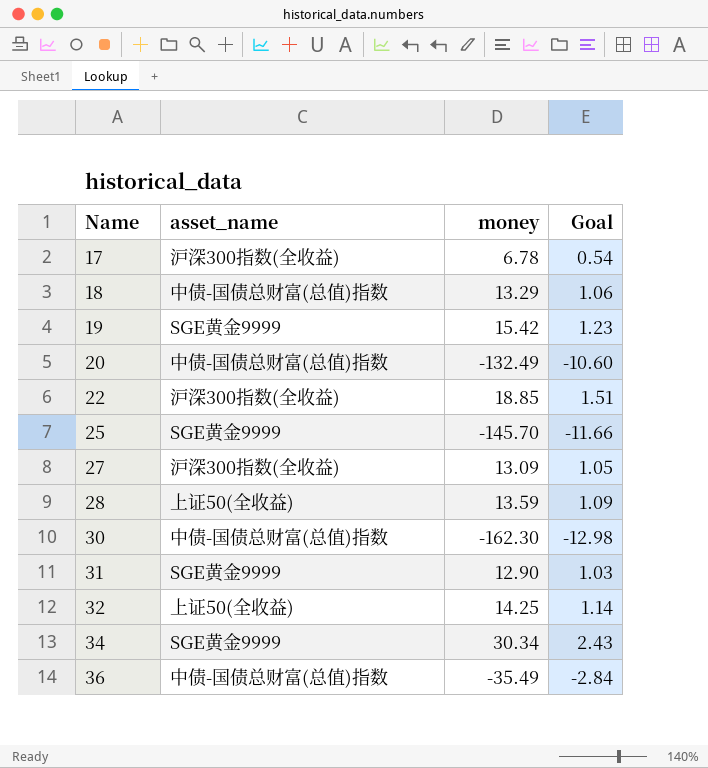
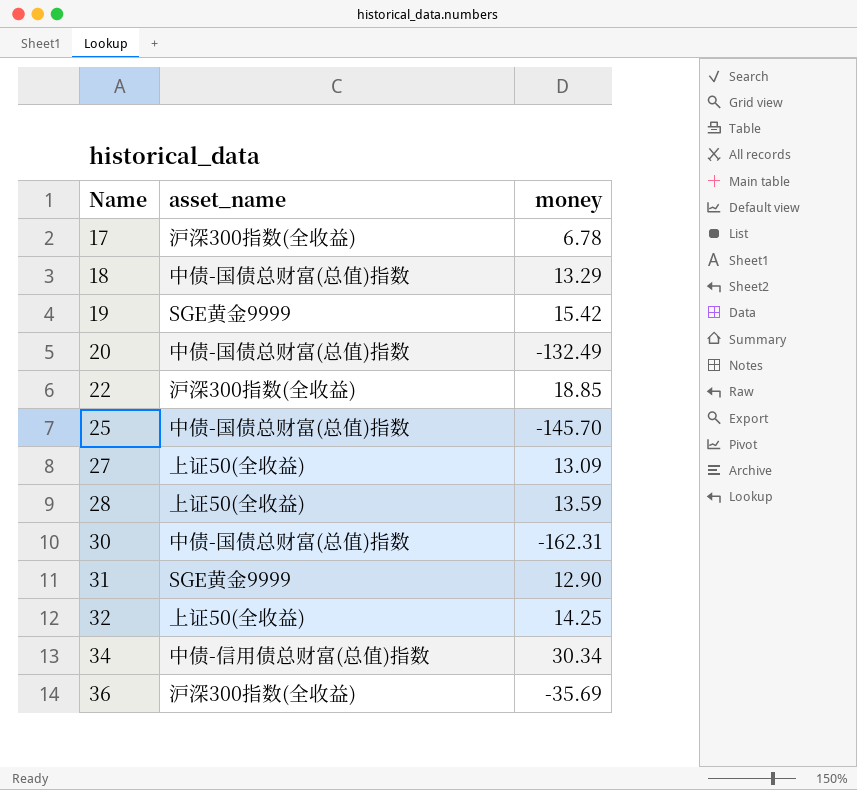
column Goal | formula: [money] * 0.08 -> none
25 | asset_name: SGE黄金9999 -> 中债-国债总财富(总值)指数
27 | asset_name: 沪深300指数(全收益) -> 上证50(全收益)
30 | money: -162.30 -> -162.31
34 | asset_name: SGE黄金9999 -> 中债-信用债总财富(总值)指数
36 | asset_name: 中债-国债总财富(总值)指数 -> 沪深300指数(全收益)
36 | money: -35.49 -> -35.69

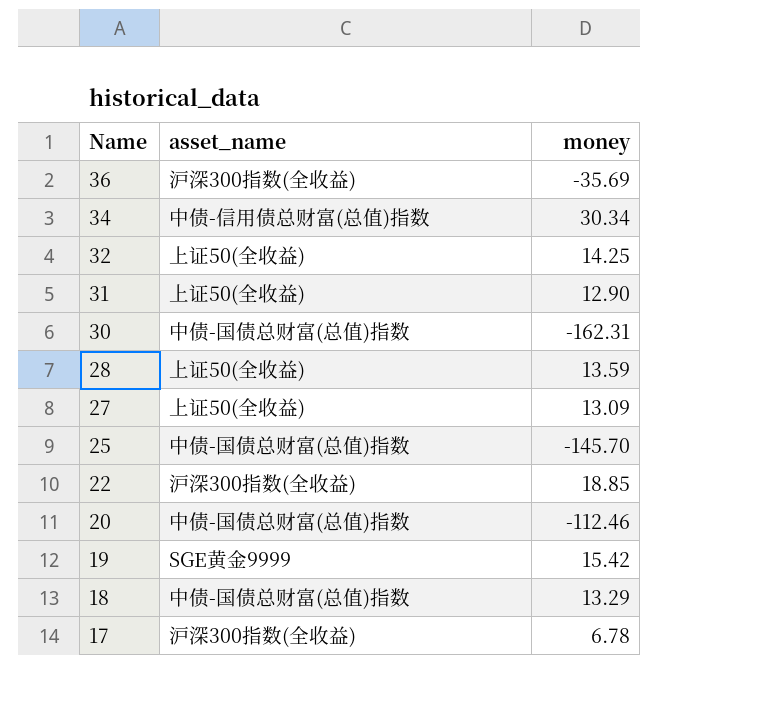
row order: Name ascending -> Name descending
31 | asset_name: SGE黄金9999 -> 上证50(全收益)
20 | money: -132.49 -> -112.46

